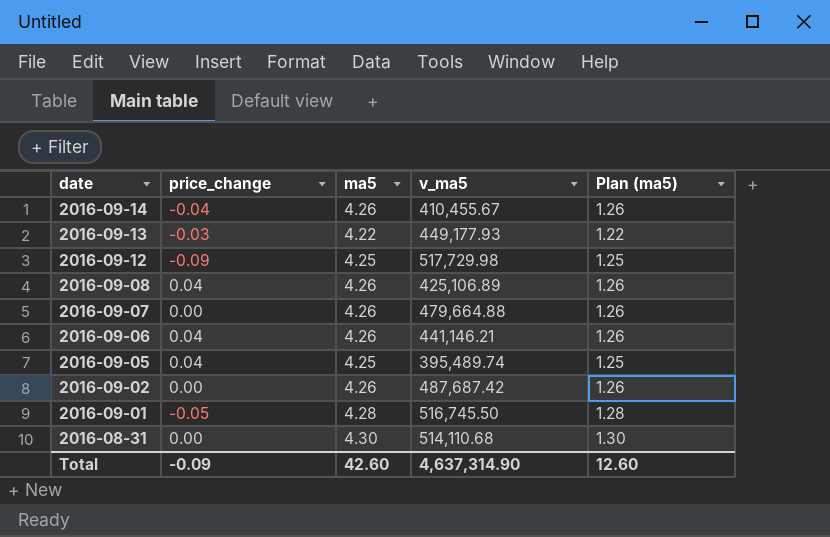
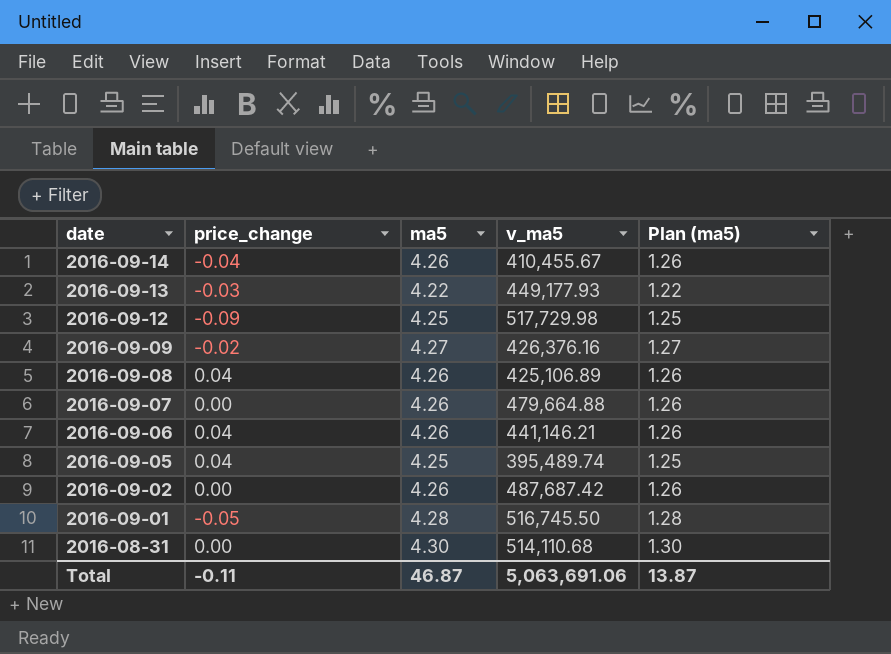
row 2016-09-09: none -> -0.02 | 4.27 | 426,376.16 | 1.27
Total | price_change: -0.09 -> -0.11
Total | ma5: 42.60 -> 46.87
Total | v_ma5: 4,637,314.90 -> 5,063,691.06
Total | Plan (ma5): 12.60 -> 13.87

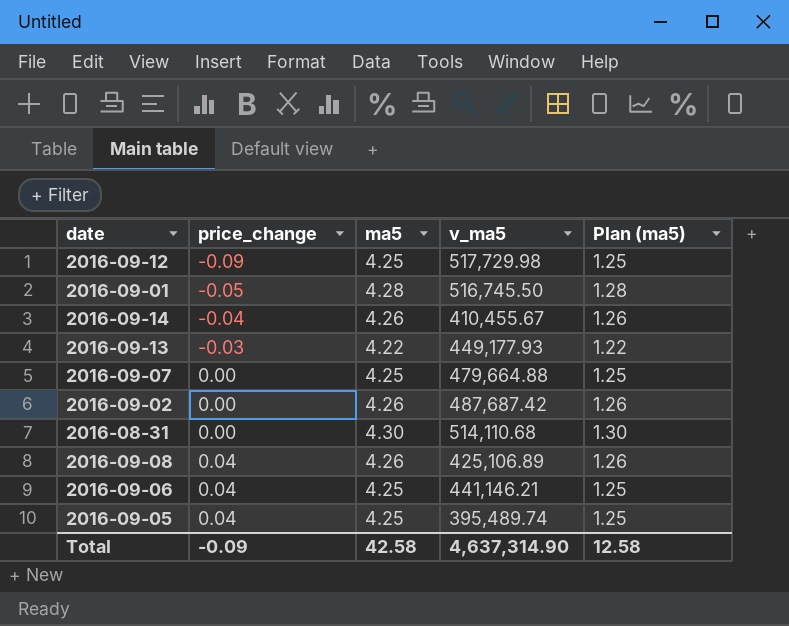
row order: date descending -> price_change ascending
row 2016-09-09: -0.02 | 4.27 | 426,376.16 | 1.27 -> none
2016-09-07 | ma5: 4.26 -> 4.25
2016-09-07 | Plan (ma5): 1.26 -> 1.25
2016-09-06 | ma5: 4.26 -> 4.25
2016-09-06 | Plan (ma5): 1.26 -> 1.25
Total | price_change: -0.11 -> -0.09
Total | ma5: 46.87 -> 42.58
Total | v_ma5: 5,063,691.06 -> 4,637,314.90
Total | Plan (ma5): 13.87 -> 12.58

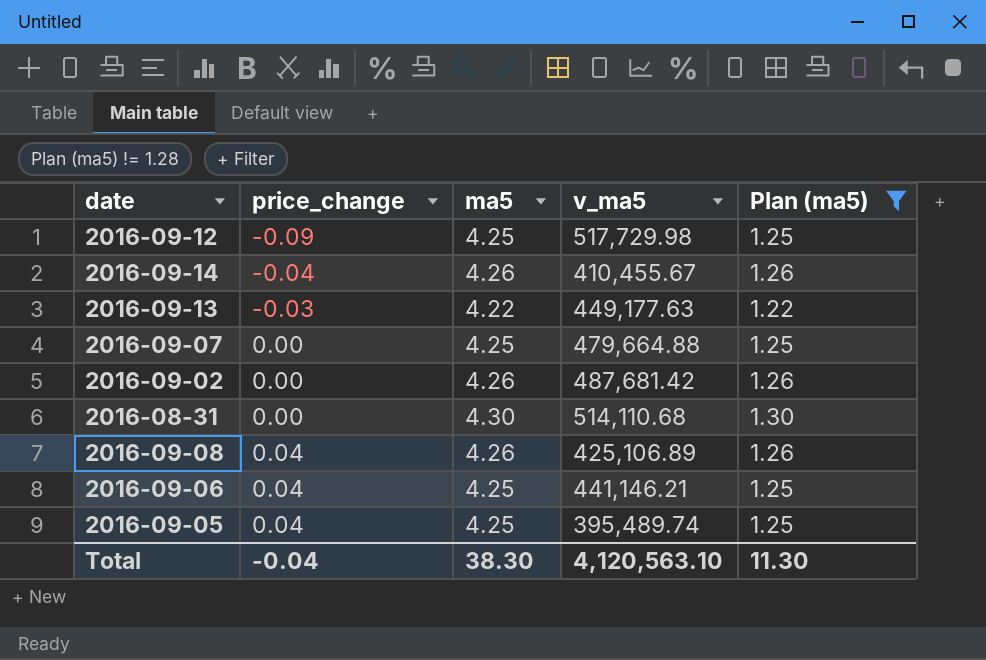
filter: none -> Plan (ma5) != 1.28
2016-09-13 | v_ma5: 449,177.93 -> 449,177.63
2016-09-02 | v_ma5: 487,687.42 -> 487,681.42
Total | price_change: -0.09 -> -0.04
Total | ma5: 42.58 -> 38.30
Total | v_ma5: 4,637,314.90 -> 4,120,563.10
Total | Plan (ma5): 12.58 -> 11.30

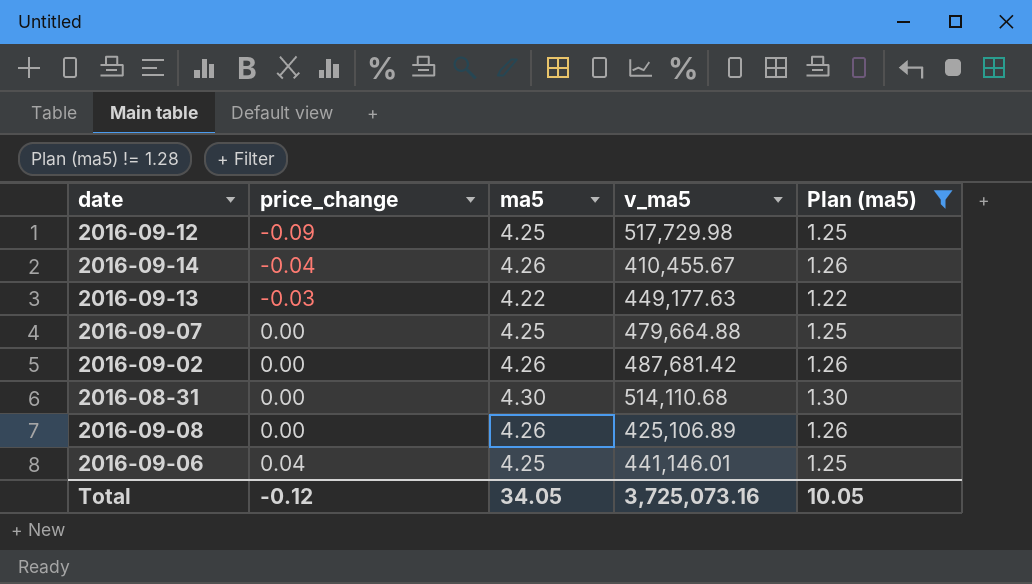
row 2016-09-05: 0.04 | 4.25 | 395,489.74 | 1.25 -> none
2016-09-08 | price_change: 0.04 -> 0.00
2016-09-06 | v_ma5: 441,146.21 -> 441,146.01
Total | price_change: -0.04 -> -0.12
Total | ma5: 38.30 -> 34.05
Total | v_ma5: 4,120,563.10 -> 3,725,073.16
Total | Plan (ma5): 11.30 -> 10.05

